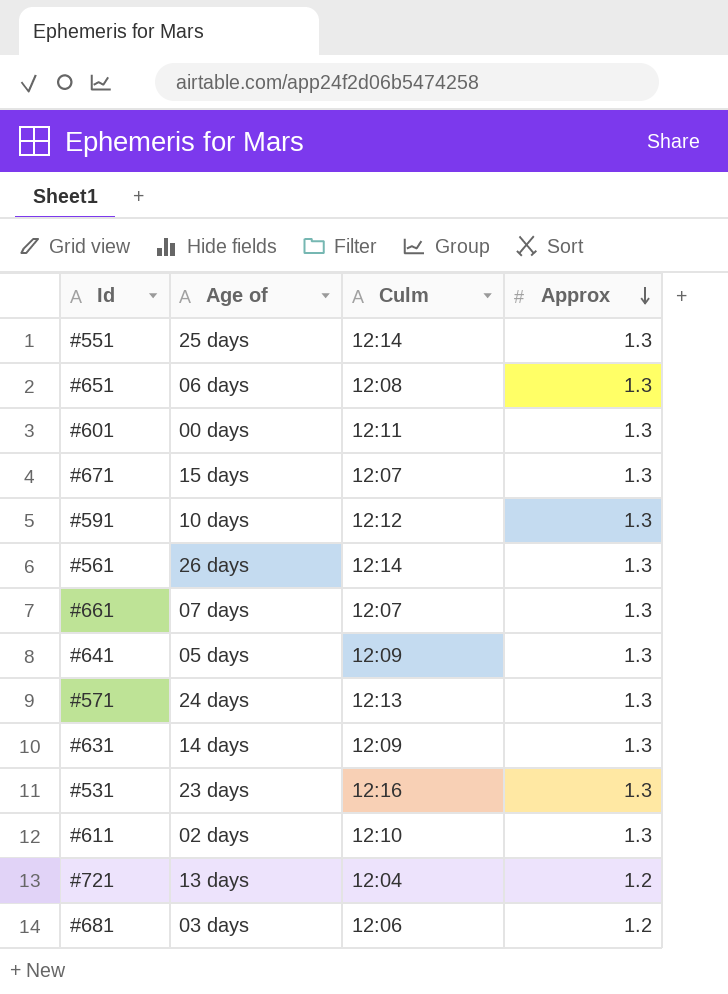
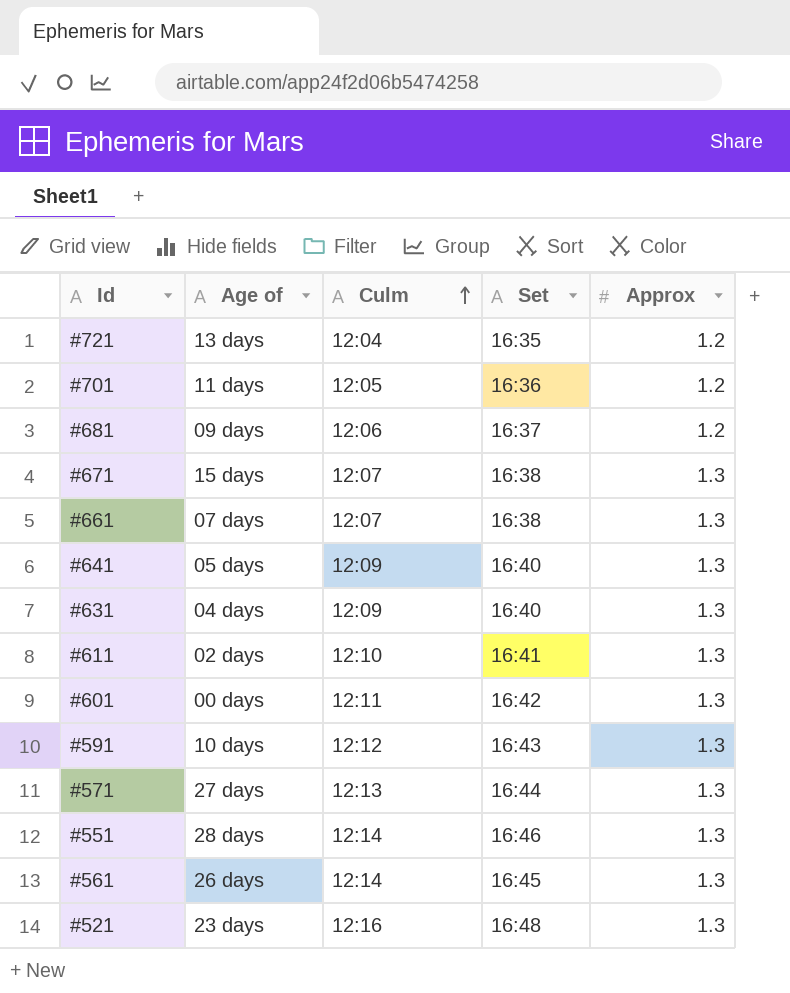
row order: Approx descending -> Culm ascending
column Set | position: none -> 4
row #651: 06 days | 12:08 | 1.3 -> none
row #531: 23 days | 12:16 | 1.3 -> none
row #701: none -> 11 days | 12:05 | 16:36 | 1.2
#681 | Age of: 03 days -> 09 days
#631 | Age of: 14 days -> 04 days
#571 | Age of: 24 days -> 27 days
#551 | Age of: 25 days -> 28 days
row #521: none -> 23 days | 12:16 | 16:48 | 1.3

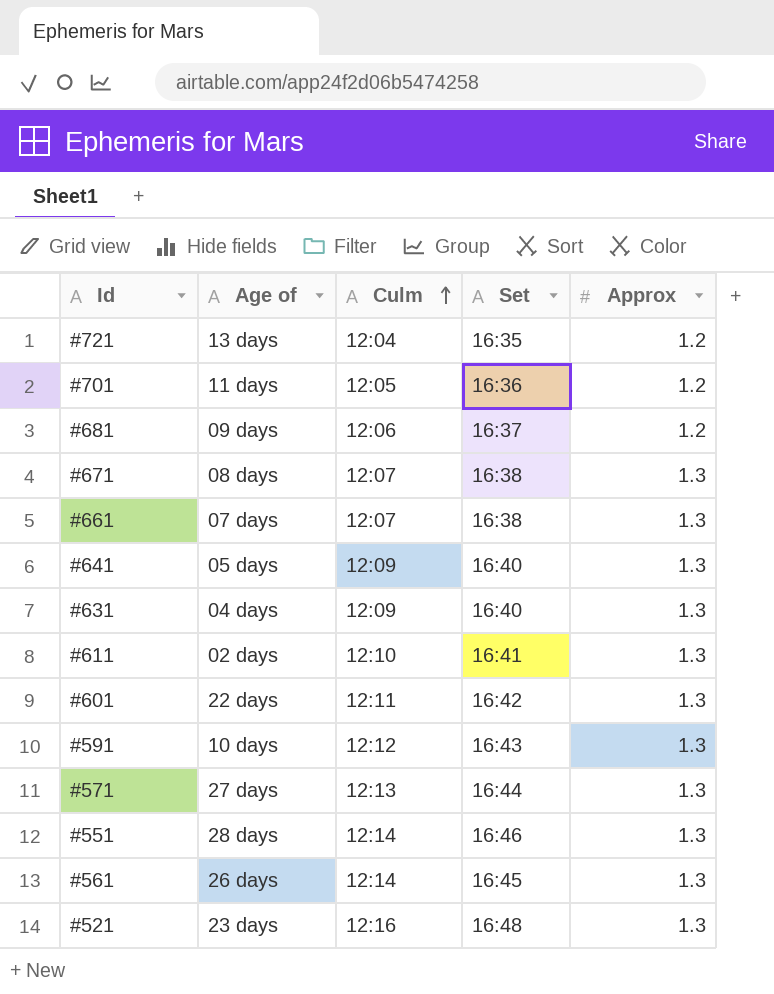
#671 | Age of: 15 days -> 08 days
#601 | Age of: 00 days -> 22 days

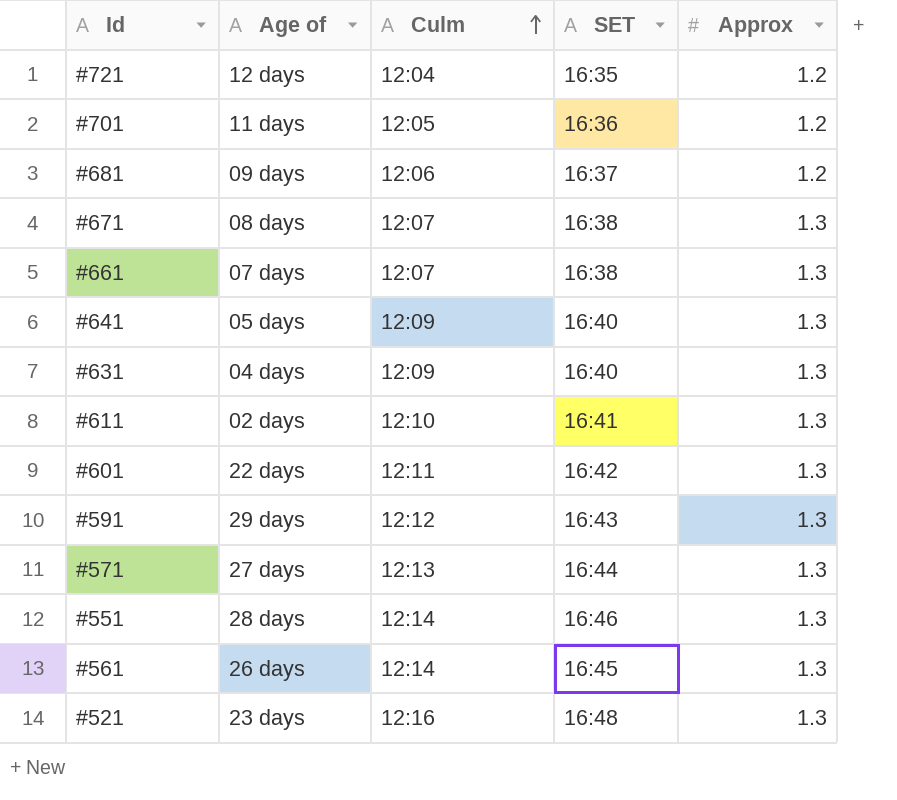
column name: Set -> SET
#721 | Age of: 13 days -> 12 days
#591 | Age of: 10 days -> 29 days

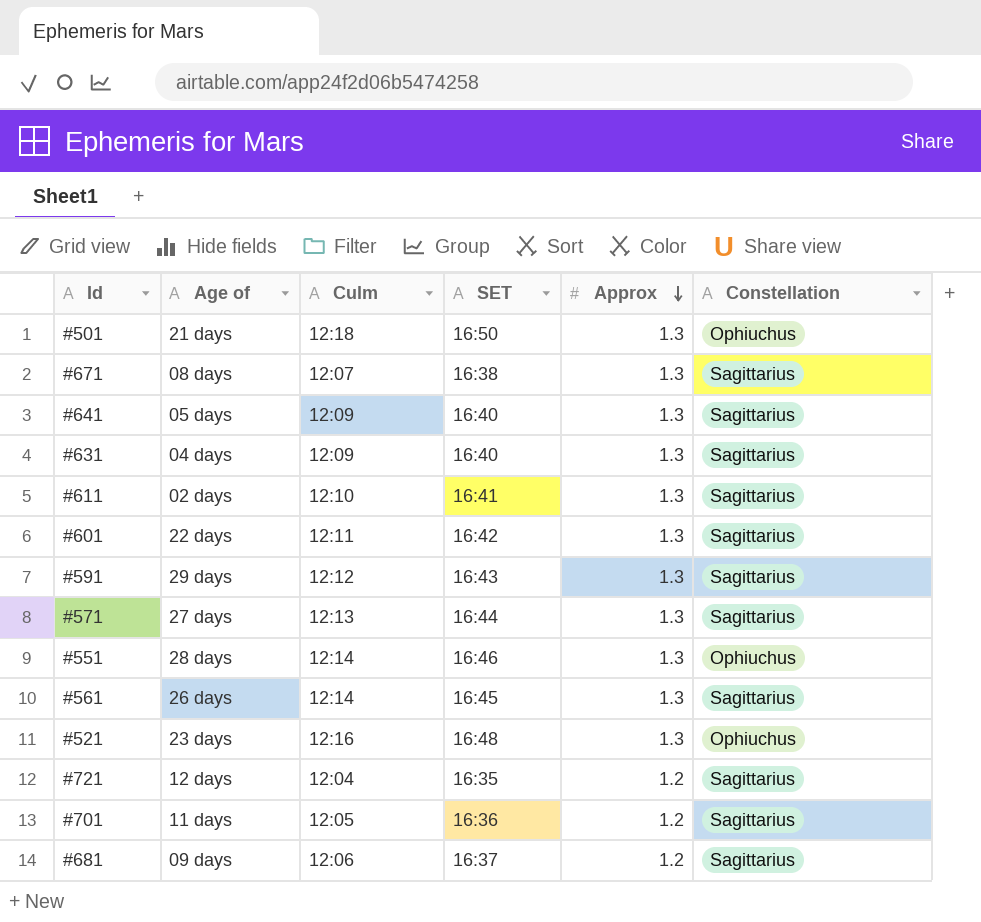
row order: Culm ascending -> Approx descending
column Constellation | position: none -> 6
row #661: 07 days | 12:07 | 16:38 | 1.3 -> none
row #501: none -> 21 days | 12:18 | 16:50 | 1.3 | Ophiuchus

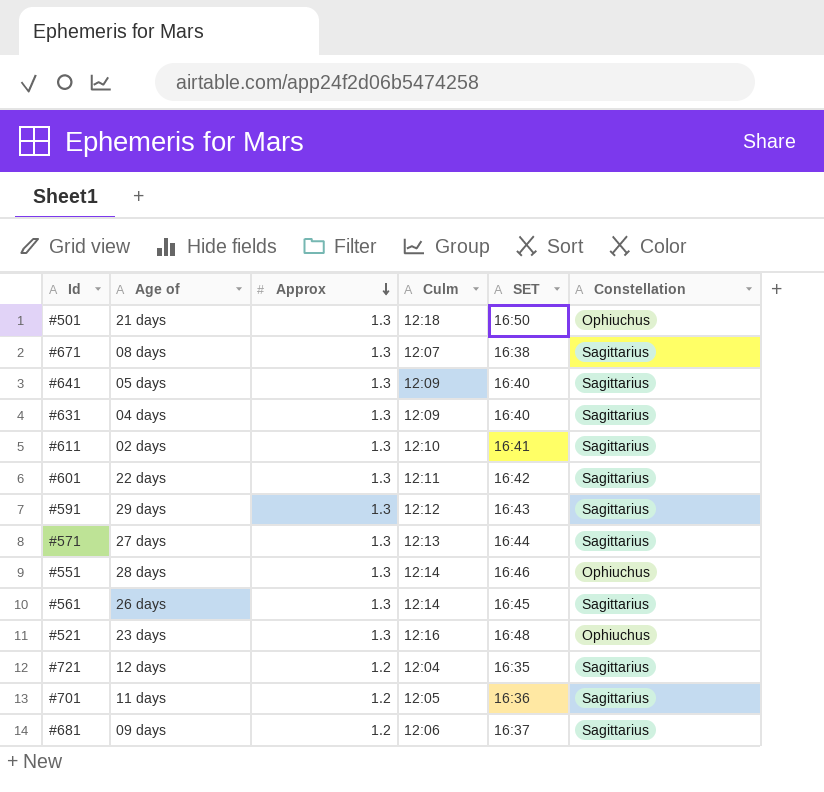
column Approx | position: 5 -> 3

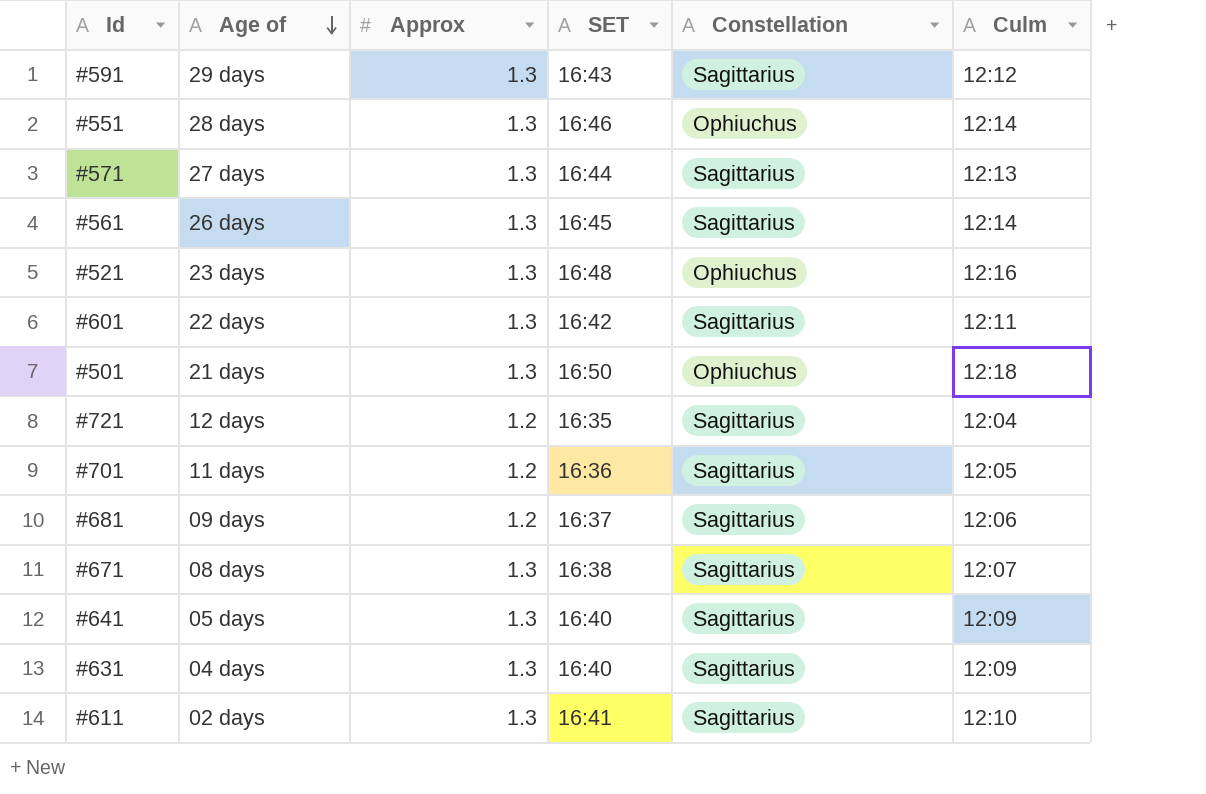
row order: Approx descending -> Age of descending
column Culm | position: 4 -> 6

